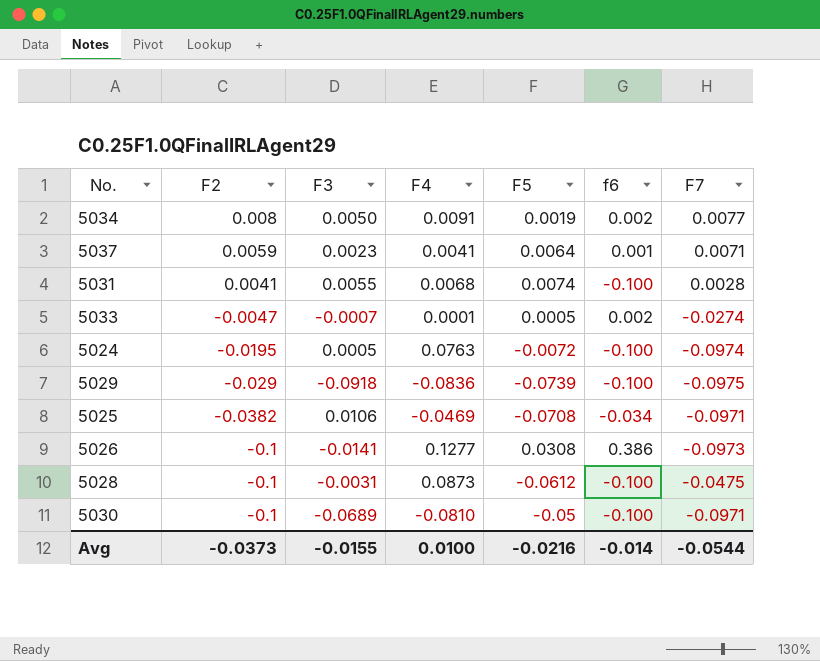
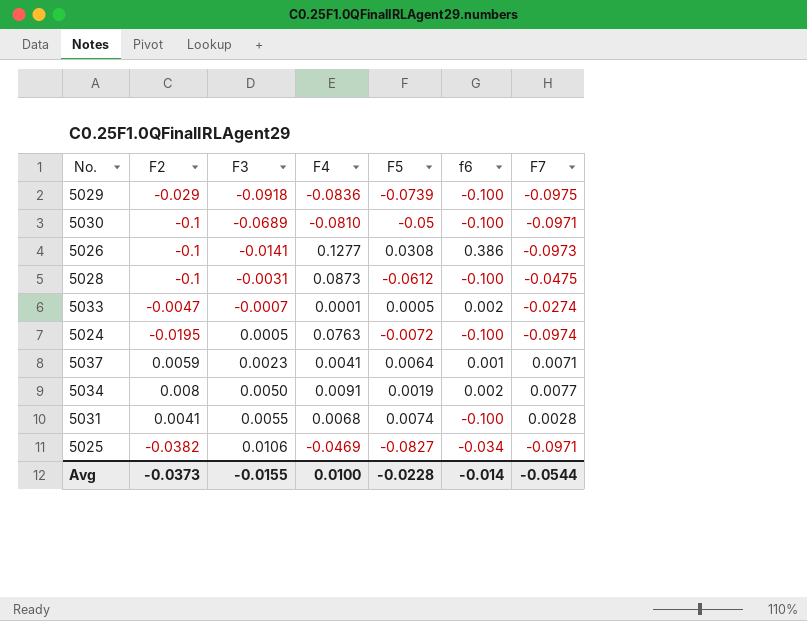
row order: F2 descending -> F3 ascending
5025 | F5: -0.0708 -> -0.0827
Avg | F5: -0.0216 -> -0.0228

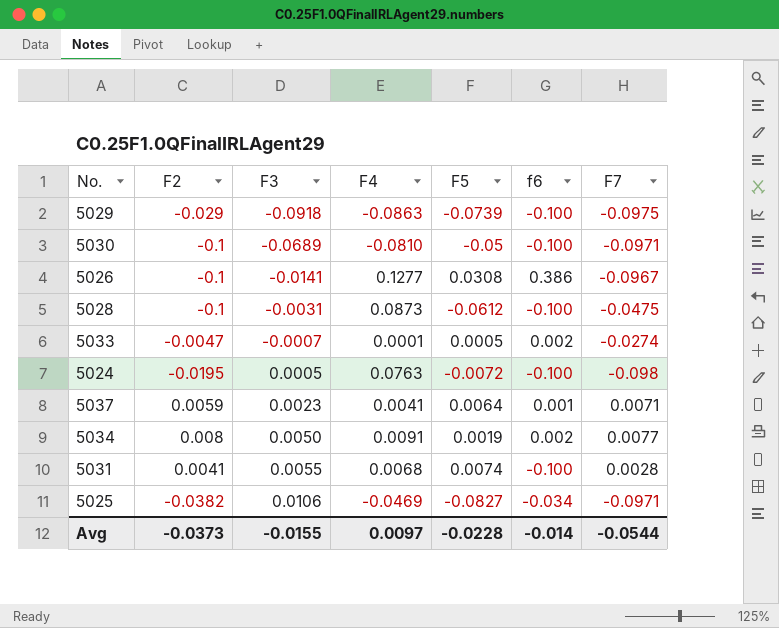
5029 | F4: -0.0836 -> -0.0863
5026 | F7: -0.0973 -> -0.0967
5024 | F7: -0.0974 -> -0.098
Avg | F4: 0.0100 -> 0.0097

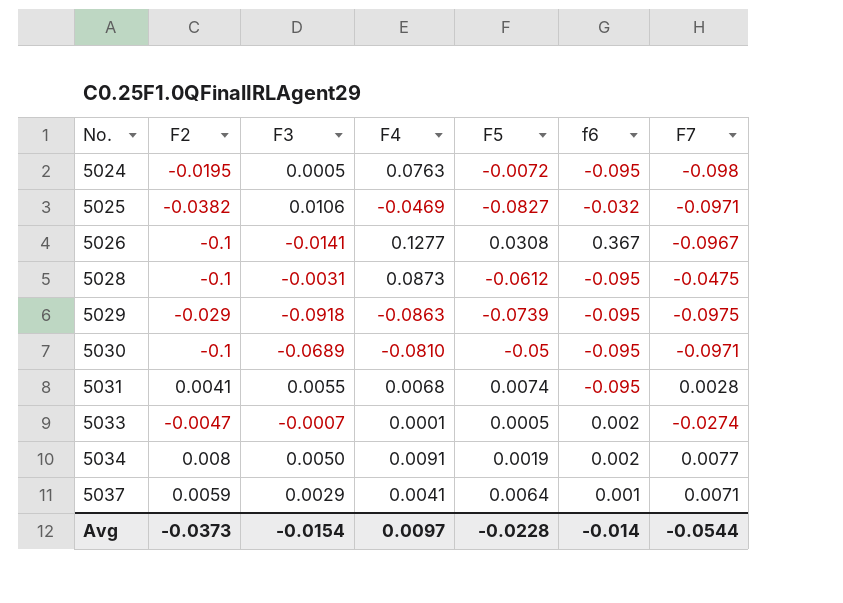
row order: F3 ascending -> No. ascending
5024 | f6: -0.100 -> -0.095
5025 | f6: -0.034 -> -0.032
5026 | f6: 0.386 -> 0.367
5028 | f6: -0.100 -> -0.095
5029 | f6: -0.100 -> -0.095
5030 | f6: -0.100 -> -0.095
5031 | f6: -0.100 -> -0.095
5037 | F3: 0.0023 -> 0.0029
Avg | F3: -0.0155 -> -0.0154

